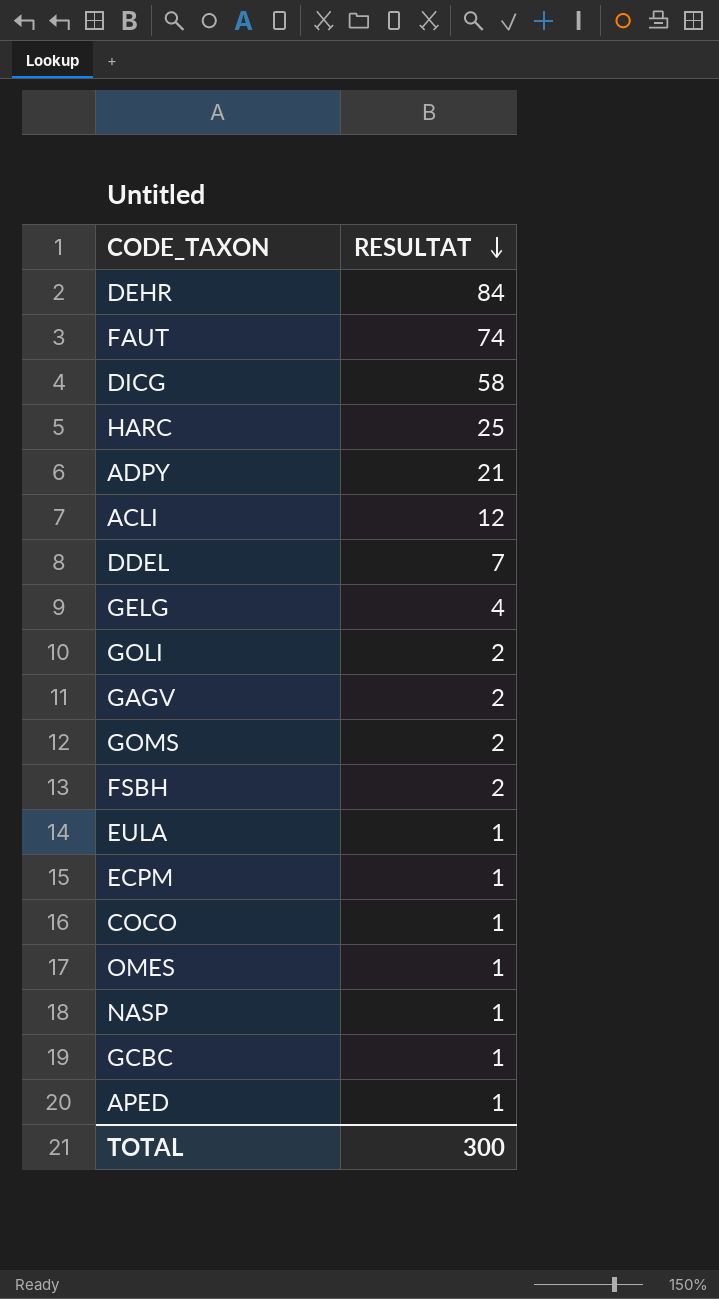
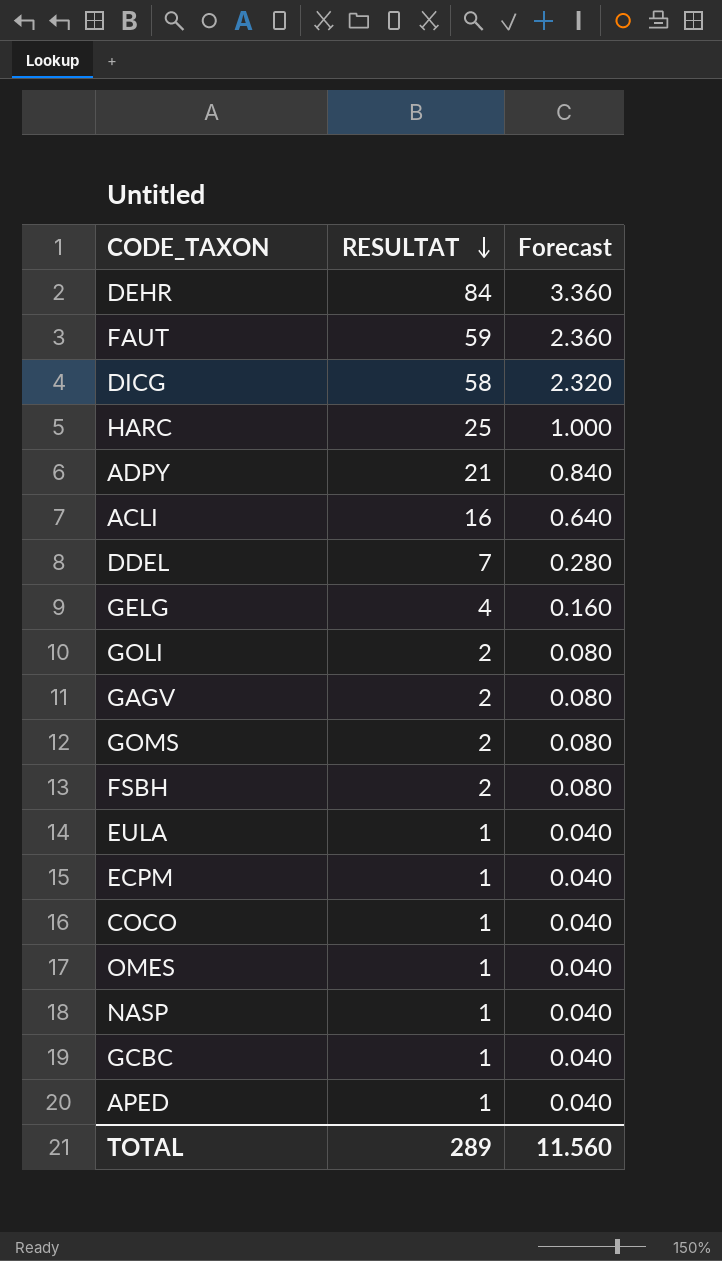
column Forecast | formula: none -> [RESULTAT] * 0.04
FAUT | RESULTAT: 74 -> 59
ACLI | RESULTAT: 12 -> 16
TOTAL | RESULTAT: 300 -> 289

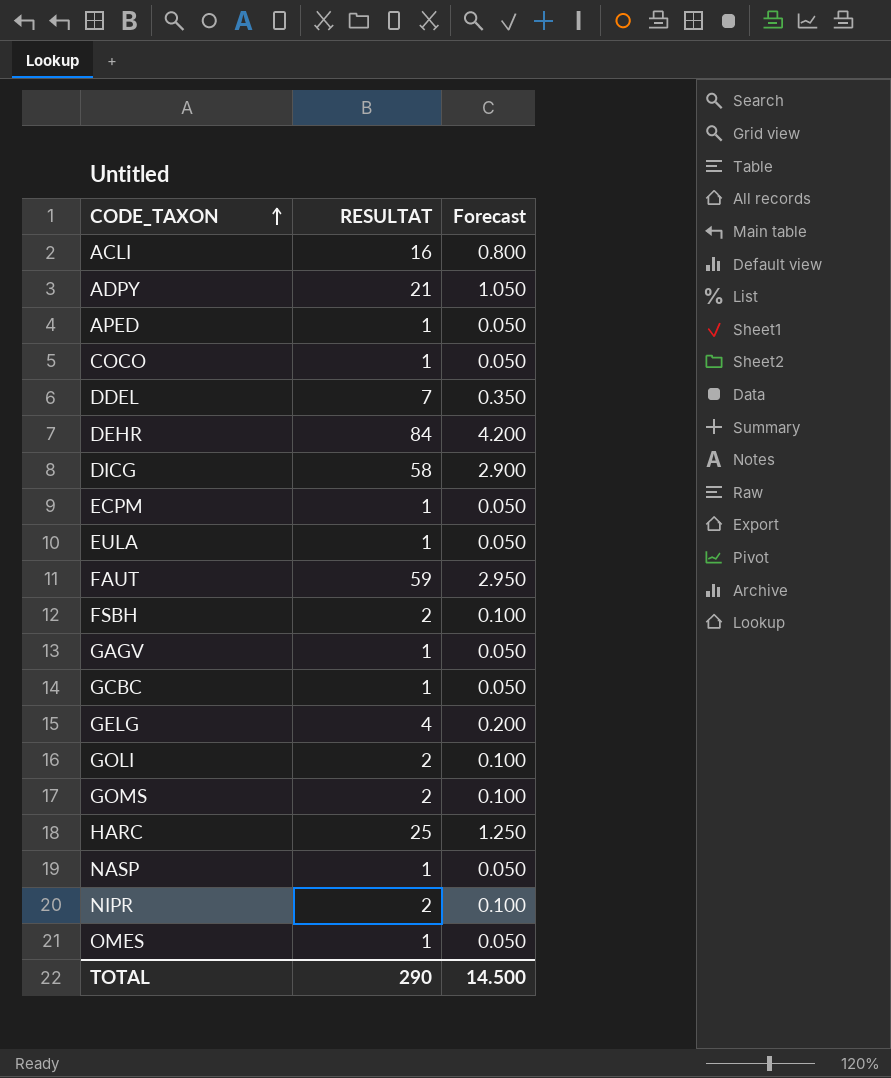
row order: RESULTAT descending -> CODE_TAXON ascending
column Forecast | formula: [RESULTAT] * 0.04 -> [RESULTAT] * 0.05
GAGV | RESULTAT: 2 -> 1
row NIPR: none -> 2 | 0.100
TOTAL | RESULTAT: 289 -> 290
TOTAL | Forecast: 11.560 -> 14.500

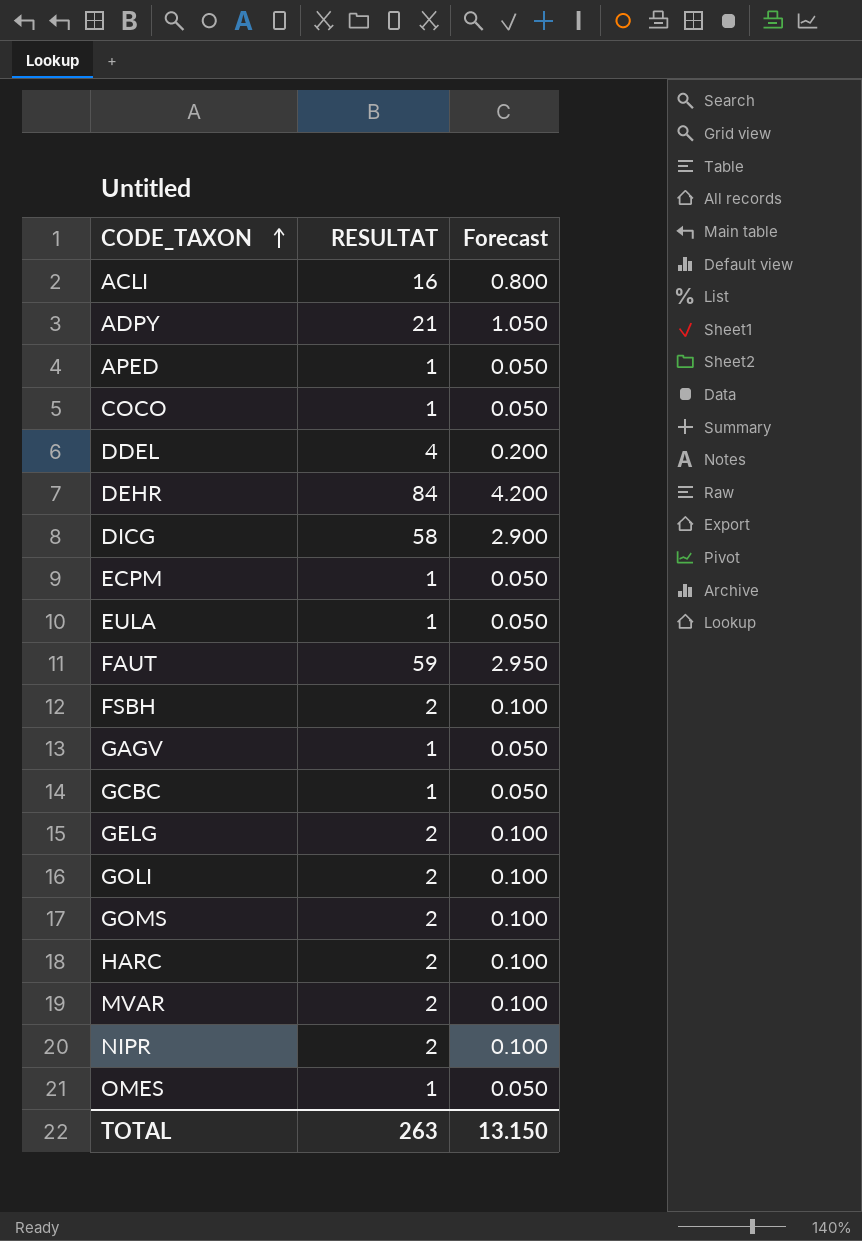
row NASP: 1 | 0.050 -> none
DDEL | RESULTAT: 7 -> 4
DDEL | Forecast: 0.350 -> 0.200
GELG | RESULTAT: 4 -> 2
GELG | Forecast: 0.200 -> 0.100
HARC | RESULTAT: 25 -> 2
HARC | Forecast: 1.250 -> 0.100
row MVAR: none -> 2 | 0.100
TOTAL | RESULTAT: 290 -> 263
TOTAL | Forecast: 14.500 -> 13.150

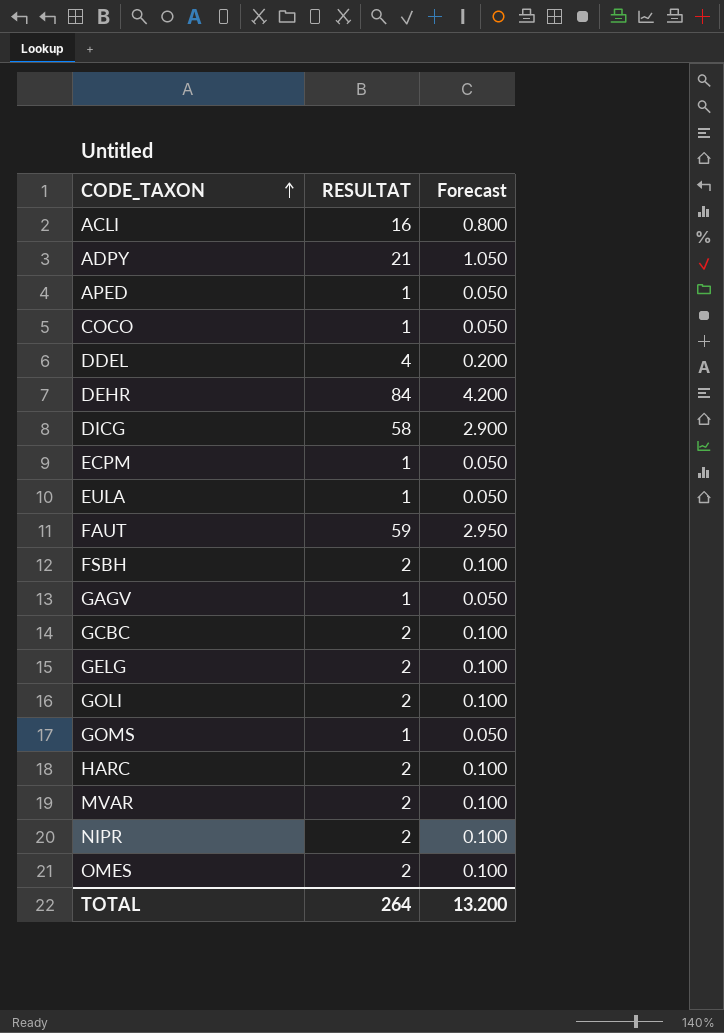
GCBC | RESULTAT: 1 -> 2
GCBC | Forecast: 0.050 -> 0.100
GOMS | RESULTAT: 2 -> 1
GOMS | Forecast: 0.100 -> 0.050
OMES | RESULTAT: 1 -> 2
OMES | Forecast: 0.050 -> 0.100
TOTAL | RESULTAT: 263 -> 264
TOTAL | Forecast: 13.150 -> 13.200

